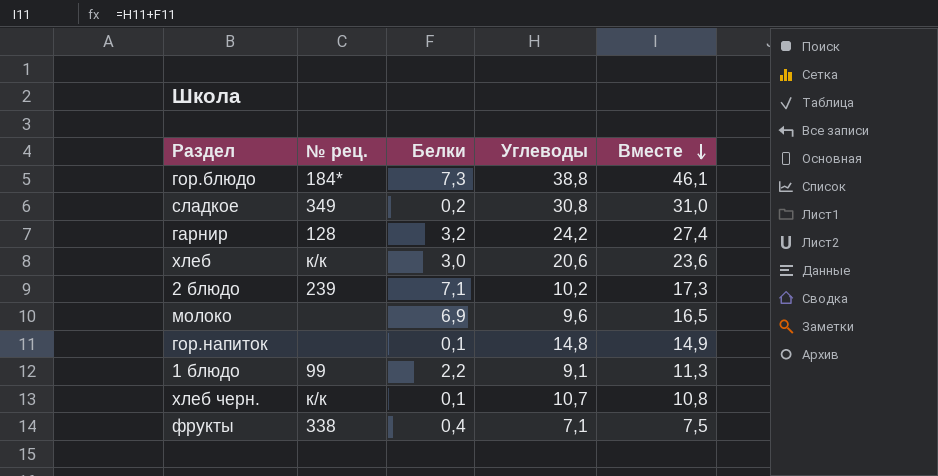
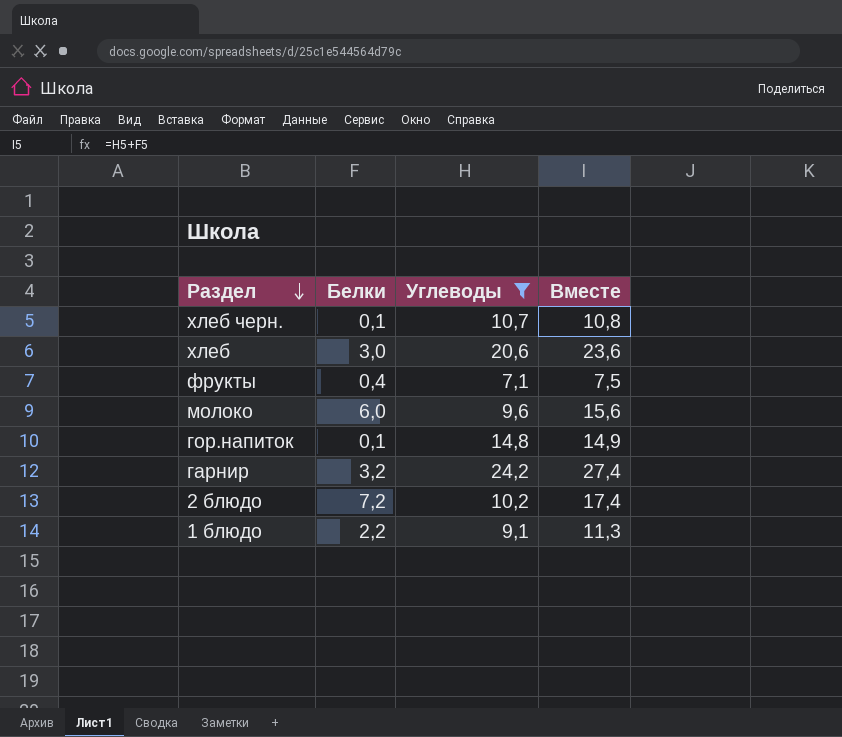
filter: none -> Углеводы <= 24,2
row order: Вместе descending -> Раздел descending
column № рец. | position: 2 -> none
молоко | Белки: 6,9 -> 6,0
молоко | Вместе: 16,5 -> 15,6
2 блюдо | Белки: 7,1 -> 7,2
2 блюдо | Вместе: 17,3 -> 17,4

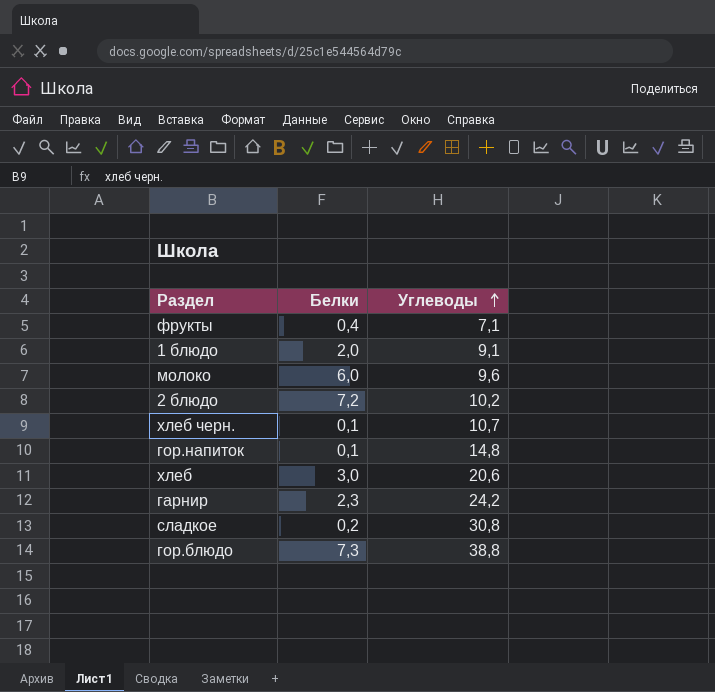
filter: Углеводы <= 24,2 -> none
row order: Раздел descending -> Углеводы ascending
column Вместе | formula: [Белки] + [Углеводы] -> none
1 блюдо | Белки: 2,2 -> 2,0
гарнир | Белки: 3,2 -> 2,3

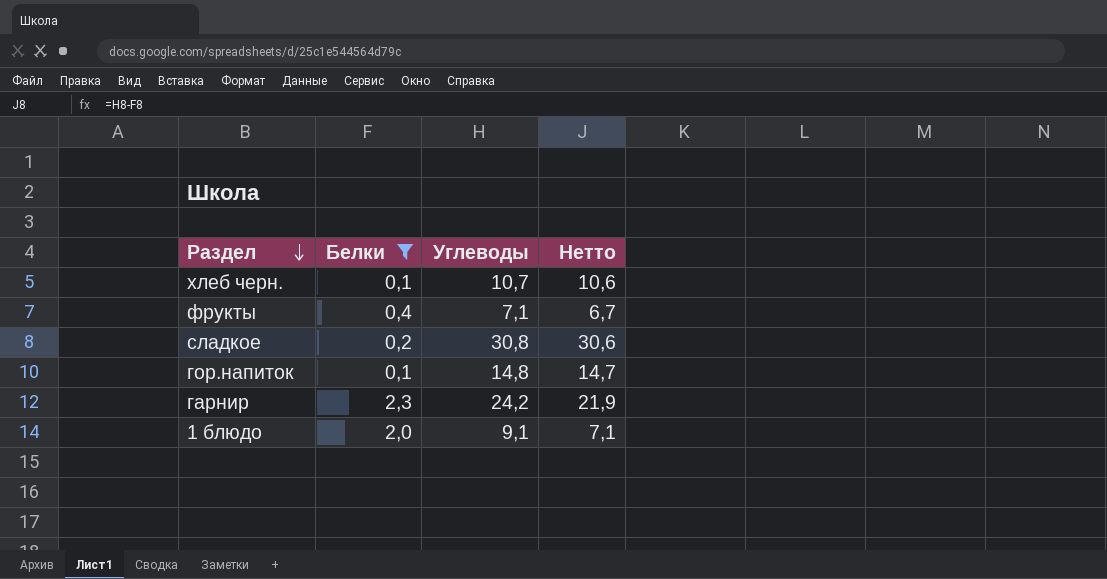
filter: none -> Белки <= 2,3
row order: Углеводы ascending -> Раздел descending
column Нетто | formula: none -> [Углеводы] - [Белки]

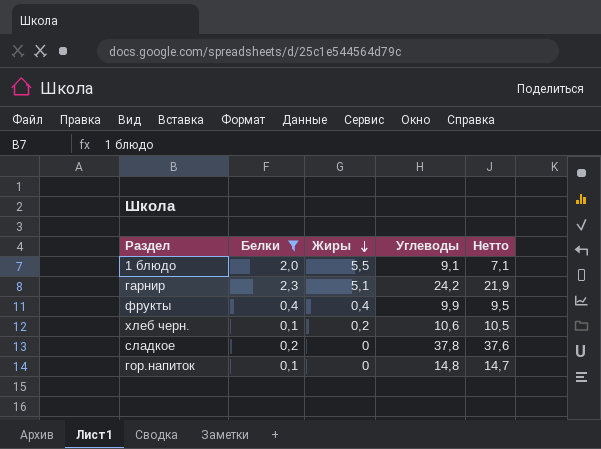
row order: Раздел descending -> Жиры descending
column Жиры | position: none -> 3
фрукты | Углеводы: 7,1 -> 9,9
фрукты | Нетто: 6,7 -> 9,5
хлеб черн. | Углеводы: 10,7 -> 10,6
хлеб черн. | Нетто: 10,6 -> 10,5
сладкое | Углеводы: 30,8 -> 37,8
сладкое | Нетто: 30,6 -> 37,6

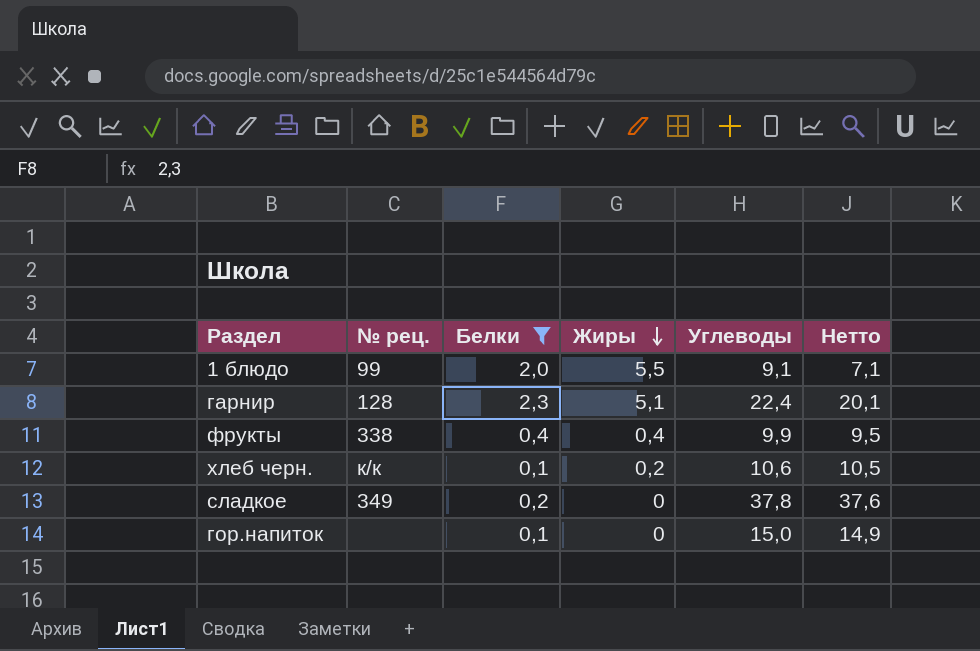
column № рец. | position: none -> 2
гарнир | Углеводы: 24,2 -> 22,4
гарнир | Нетто: 21,9 -> 20,1
гор.напиток | Углеводы: 14,8 -> 15,0
гор.напиток | Нетто: 14,7 -> 14,9

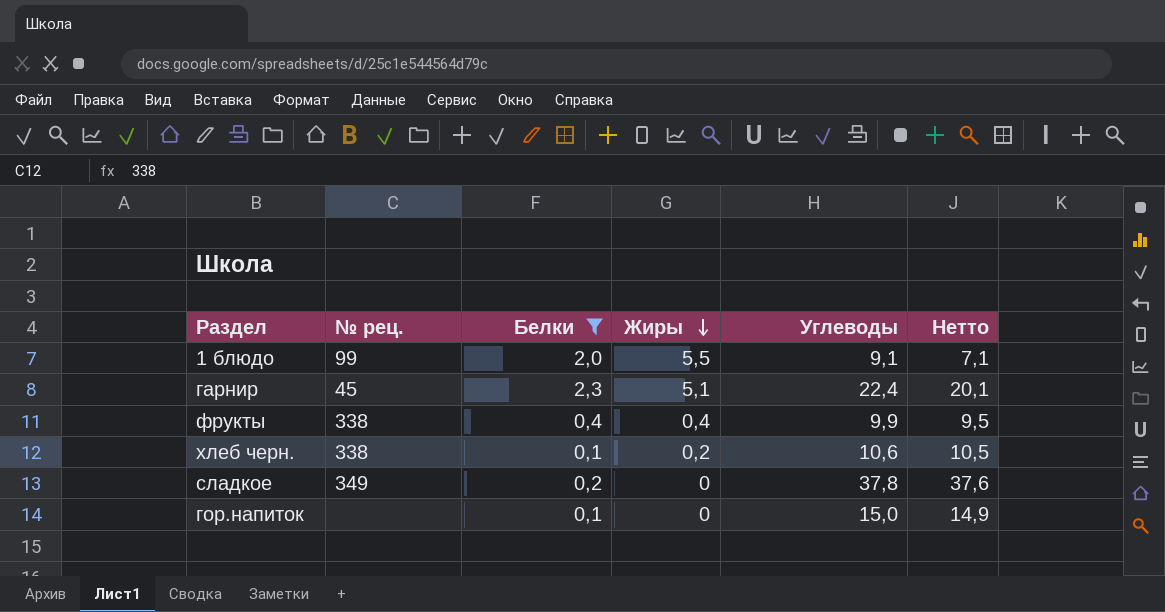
гарнир | № рец.: 128 -> 45
хлеб черн. | № рец.: к/к -> 338

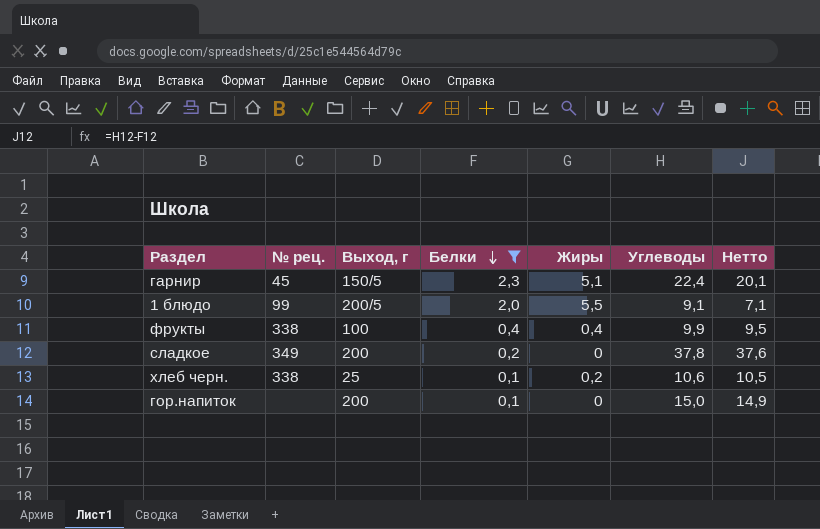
row order: Жиры descending -> Белки descending
column Выход, г | position: none -> 3

